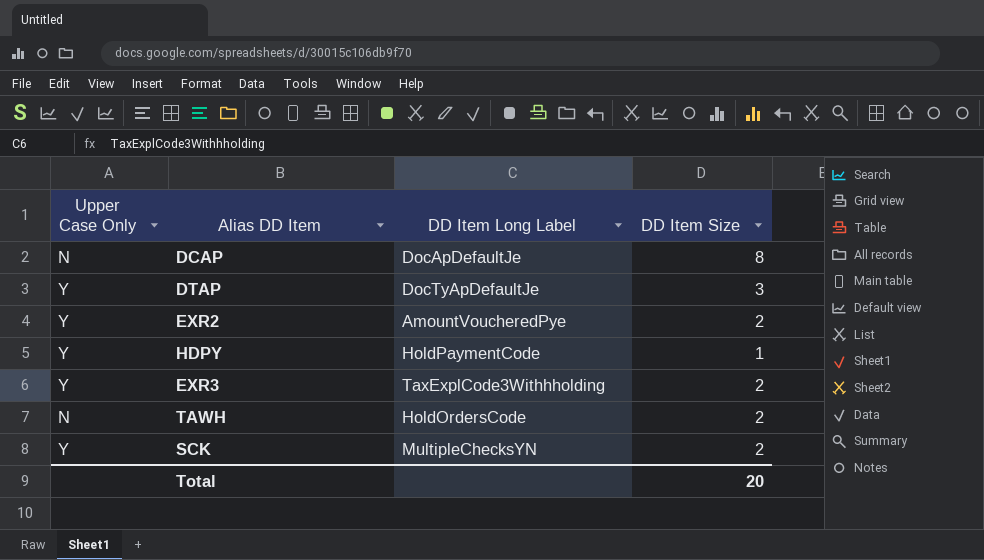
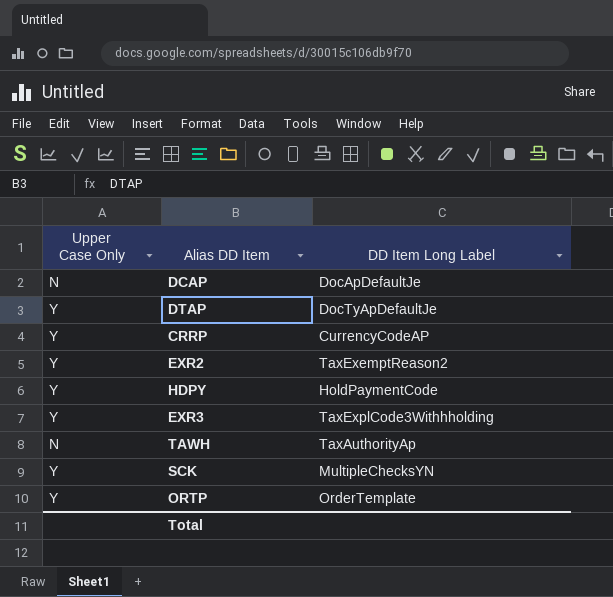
column DD Item Size | position: 4 -> none
row CRRP: none -> Y | CurrencyCodeAP
EXR2 | DD Item Long Label: AmountVoucheredPye -> TaxExemptReason2
TAWH | DD Item Long Label: HoldOrdersCode -> TaxAuthorityAp
row ORTP: none -> Y | OrderTemplate

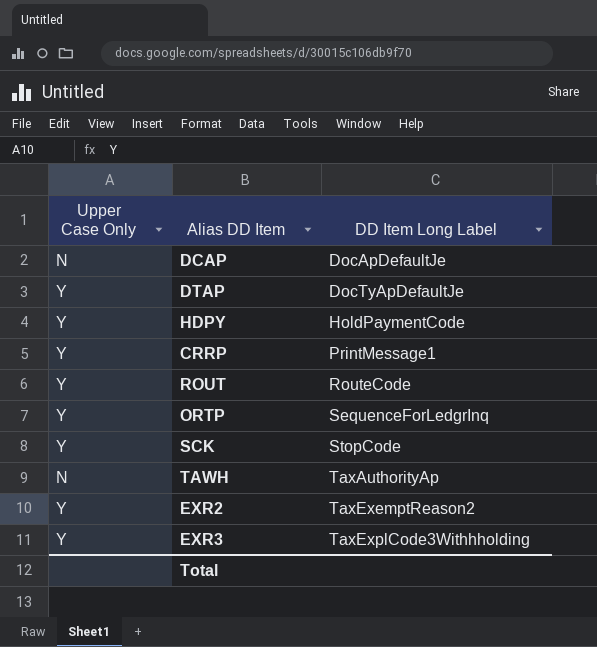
row order: none -> DD Item Long Label ascending
CRRP | DD Item Long Label: CurrencyCodeAP -> PrintMessage1
row ROUT: none -> Y | RouteCode
ORTP | DD Item Long Label: OrderTemplate -> SequenceForLedgrInq
SCK | DD Item Long Label: MultipleChecksYN -> StopCode

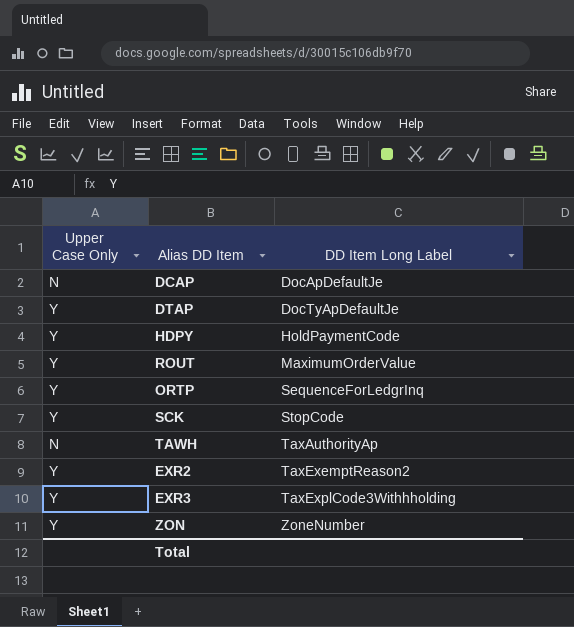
row CRRP: Y | PrintMessage1 -> none
ROUT | DD Item Long Label: RouteCode -> MaximumOrderValue
row ZON: none -> Y | ZoneNumber

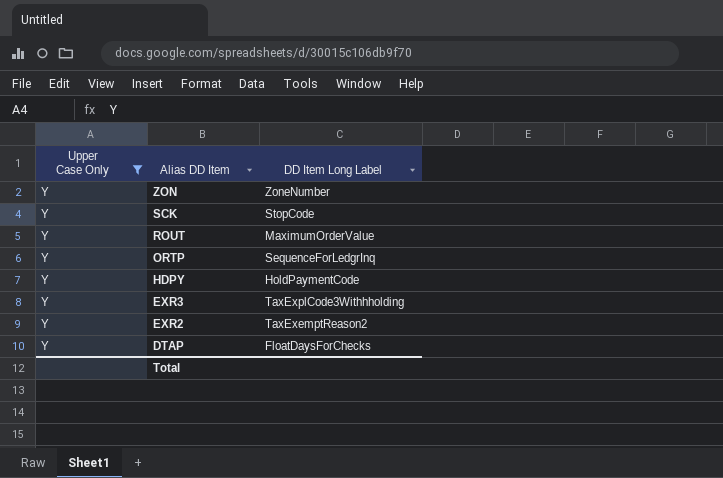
filter: none -> Upper Case Only = Y
row order: DD Item Long Label ascending -> Alias DD Item descending
DTAP | DD Item Long Label: DocTyApDefaultJe -> FloatDaysForChecks

